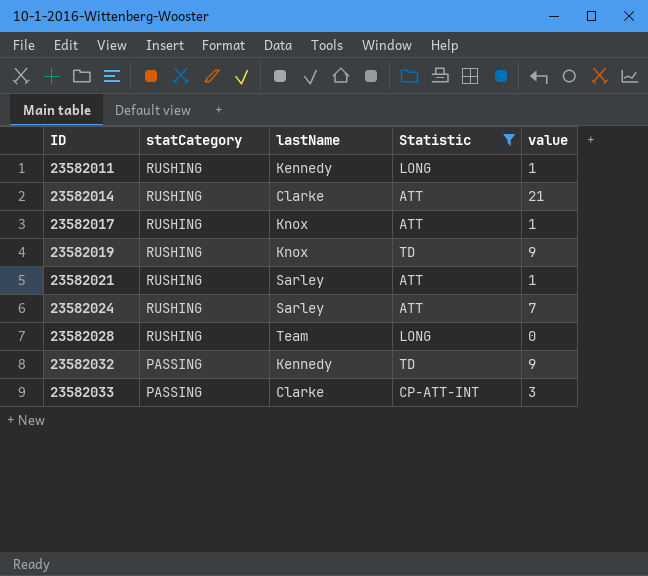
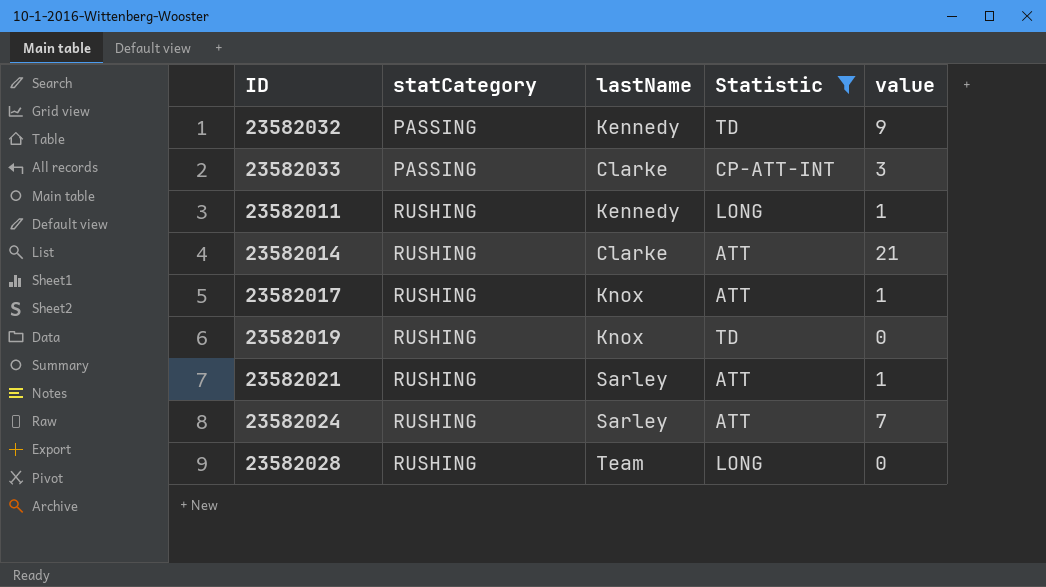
row order: ID ascending -> statCategory ascending
23582019 | value: 9 -> 0

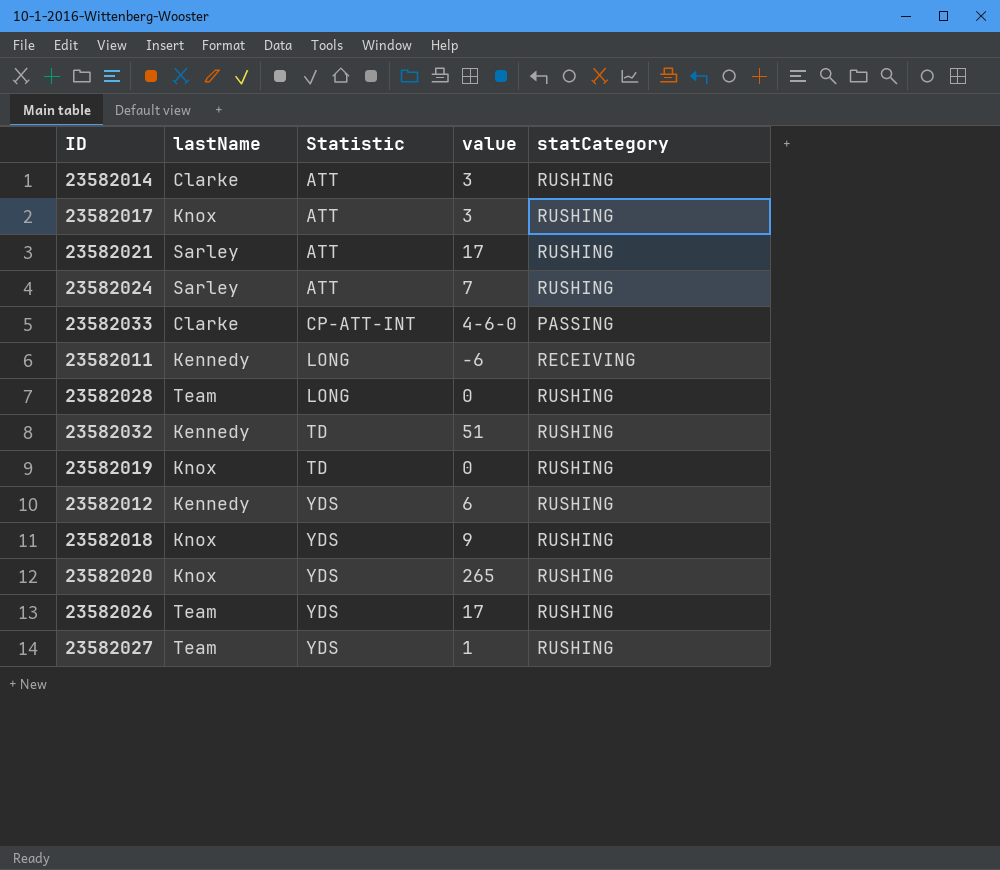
filter: Statistic != YDS -> none
row order: statCategory ascending -> Statistic ascending
column statCategory | position: 2 -> 5
23582014 | value: 21 -> 3
23582017 | value: 1 -> 3
23582021 | value: 1 -> 17
23582033 | value: 3 -> 4-6-0
23582011 | value: 1 -> -6
23582011 | statCategory: RUSHING -> RECEIVING
23582032 | value: 9 -> 51
23582032 | statCategory: PASSING -> RUSHING

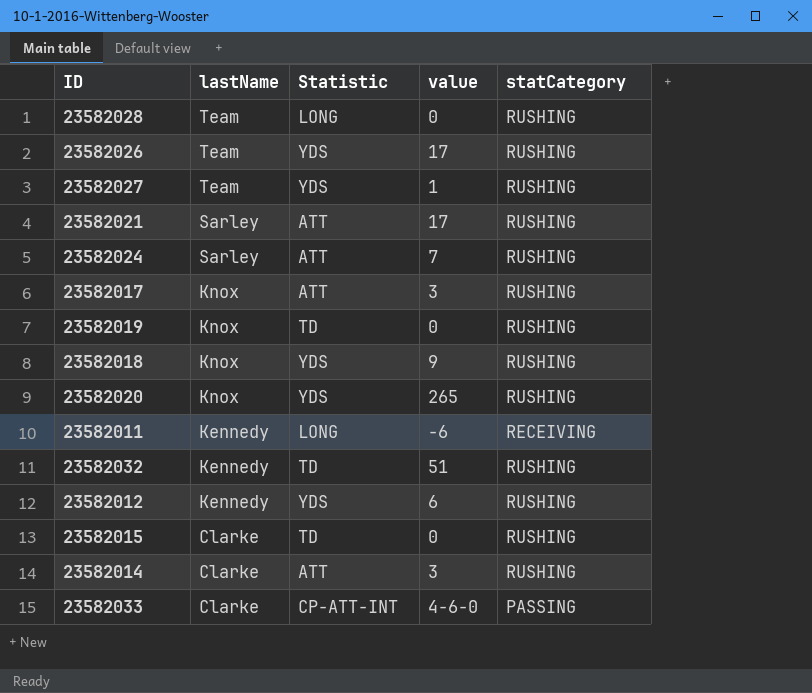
row order: Statistic ascending -> lastName descending
row 23582015: none -> Clarke | TD | 0 | RUSHING

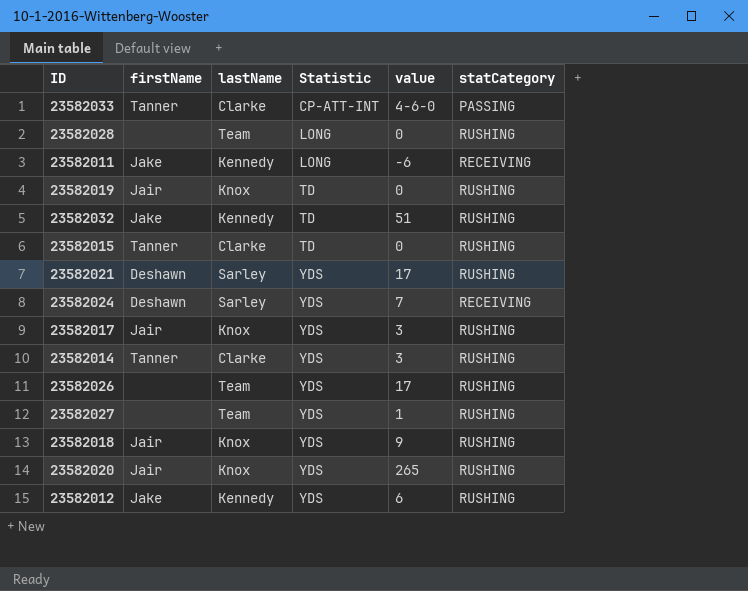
row order: lastName descending -> Statistic ascending
column firstName | position: none -> 2
23582021 | Statistic: ATT -> YDS
23582024 | Statistic: ATT -> YDS
23582024 | statCategory: RUSHING -> RECEIVING
23582017 | Statistic: ATT -> YDS
23582014 | Statistic: ATT -> YDS

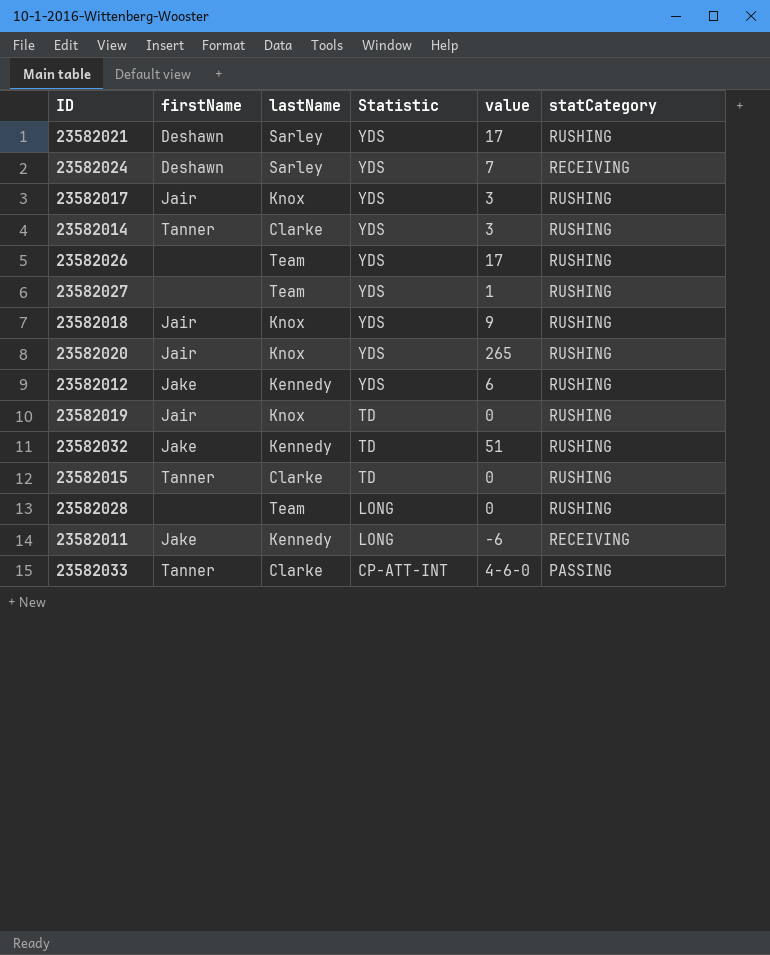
row order: Statistic ascending -> Statistic descending

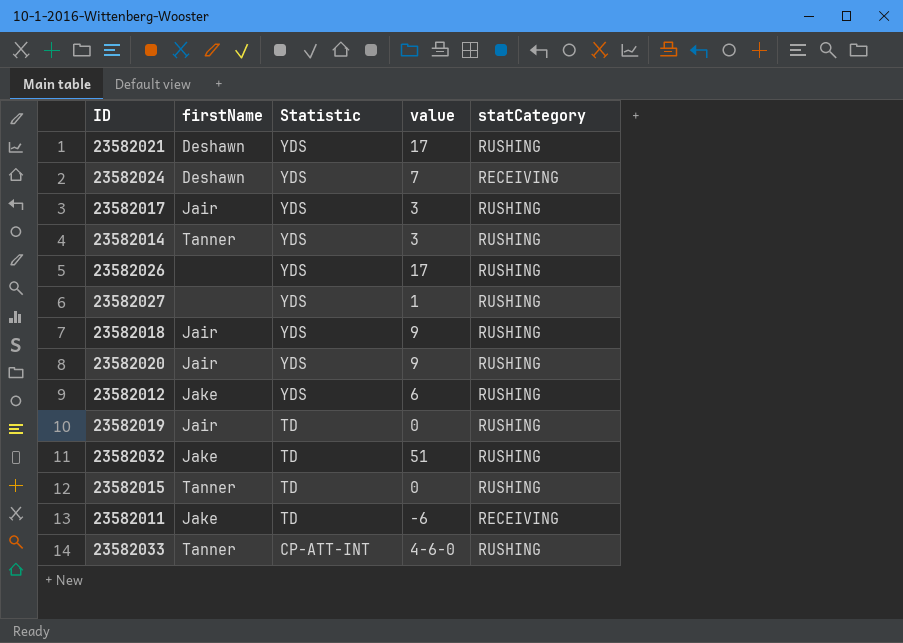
column lastName | position: 3 -> none
row 23582028: none | Team | LONG | 0 | RUSHING -> none
23582020 | value: 265 -> 9
23582011 | Statistic: LONG -> TD
23582033 | statCategory: PASSING -> RUSHING

